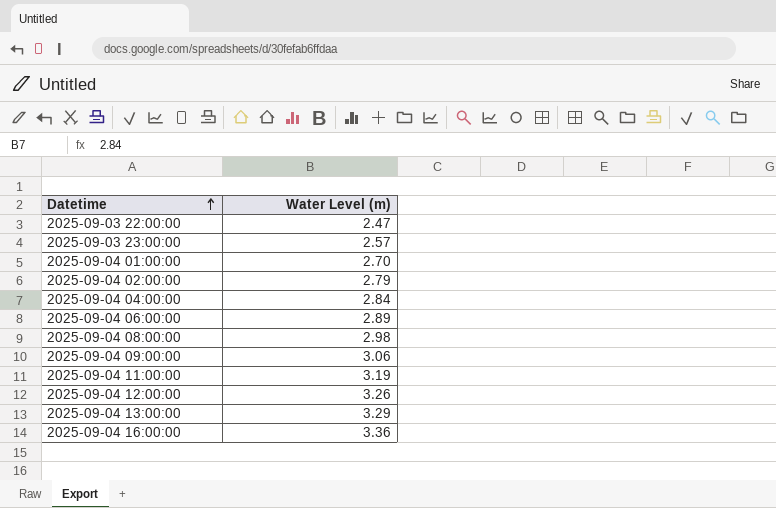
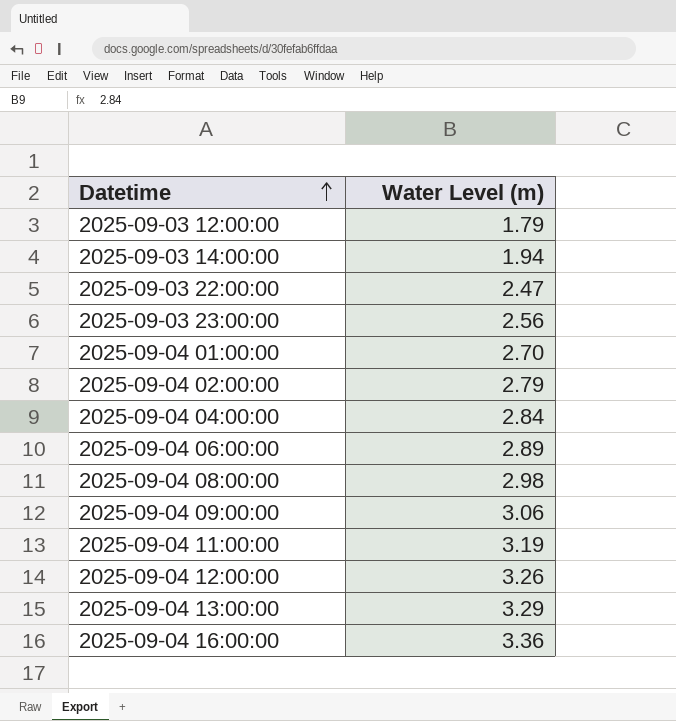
row 2025-09-03 12:00:00: none -> 1.79
row 2025-09-03 14:00:00: none -> 1.94
2025-09-03 23:00:00 | Water Level (m): 2.57 -> 2.56

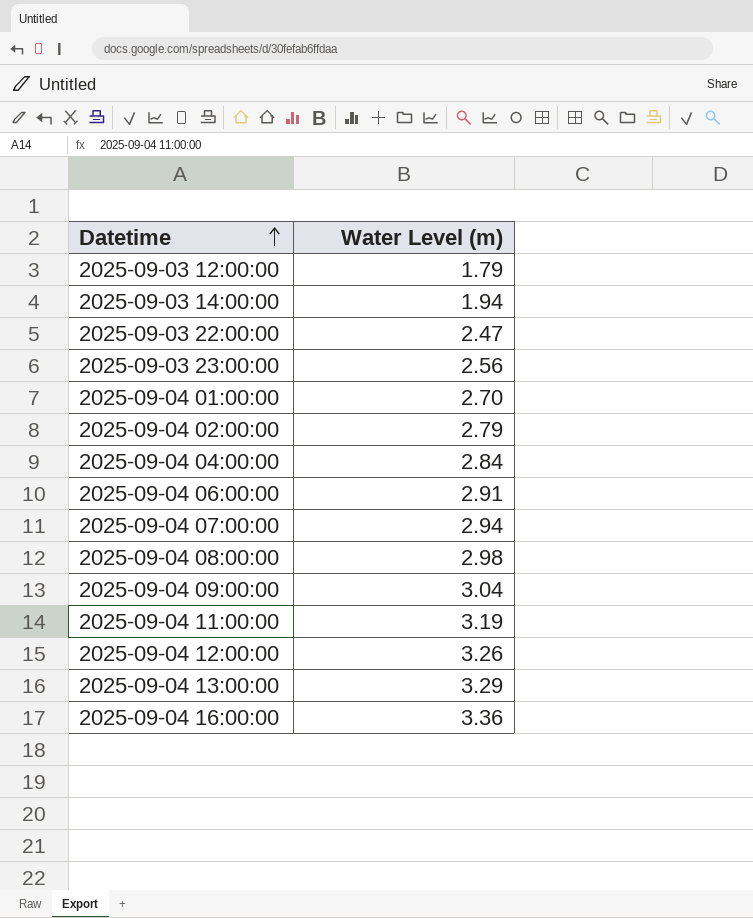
2025-09-04 06:00:00 | Water Level (m): 2.89 -> 2.91
row 2025-09-04 07:00:00: none -> 2.94
2025-09-04 09:00:00 | Water Level (m): 3.06 -> 3.04

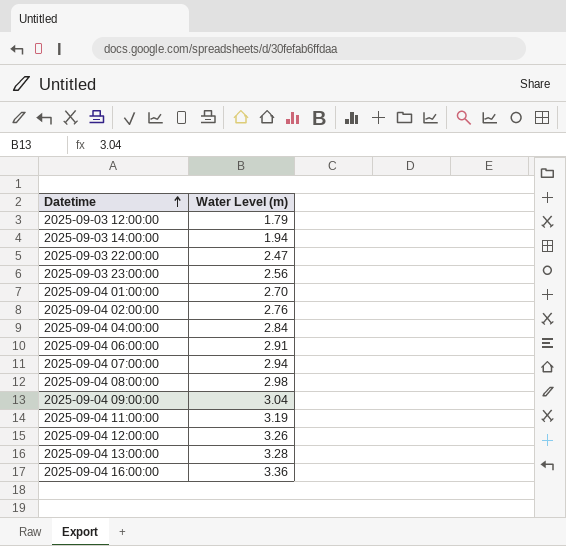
2025-09-04 02:00:00 | Water Level (m): 2.79 -> 2.76
2025-09-04 13:00:00 | Water Level (m): 3.29 -> 3.28

